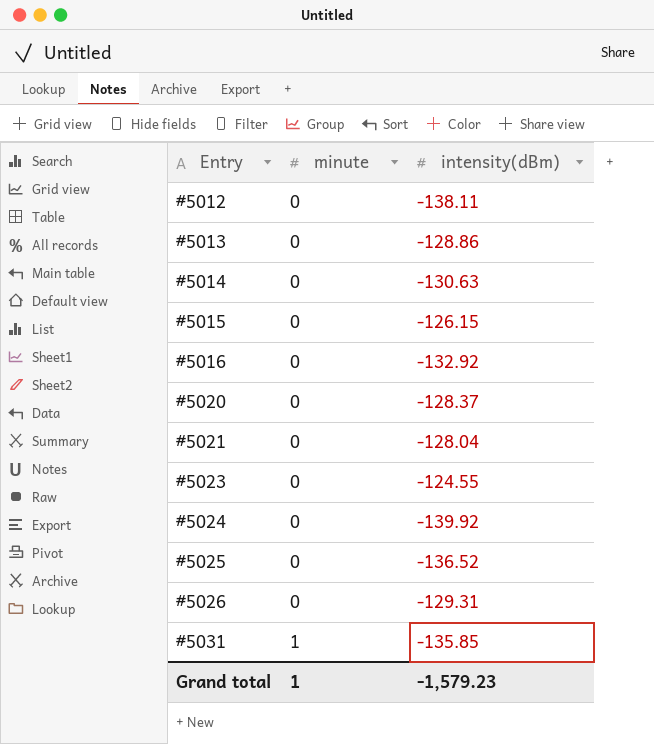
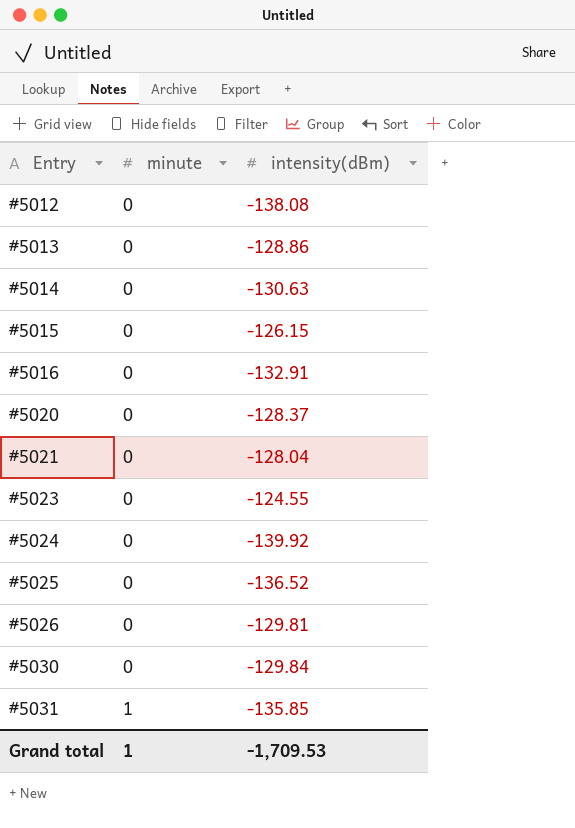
#5012 | intensity(dBm): -138.11 -> -138.08
#5016 | intensity(dBm): -132.92 -> -132.91
#5026 | intensity(dBm): -129.31 -> -129.81
row #5030: none -> 0 | -129.84
Grand total | intensity(dBm): -1,579.23 -> -1,709.53

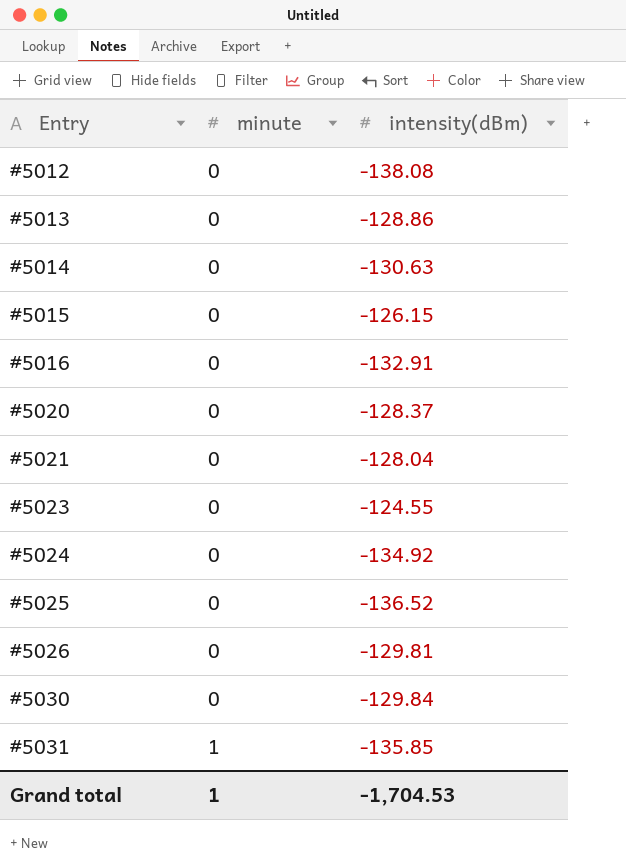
#5024 | intensity(dBm): -139.92 -> -134.92
Grand total | intensity(dBm): -1,709.53 -> -1,704.53

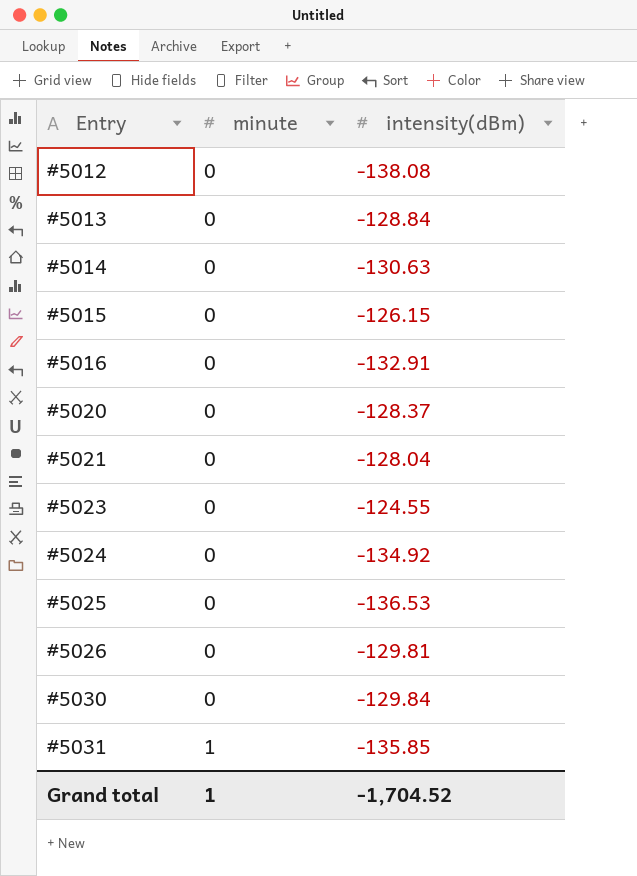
#5013 | intensity(dBm): -128.86 -> -128.84
#5025 | intensity(dBm): -136.52 -> -136.53
Grand total | intensity(dBm): -1,704.53 -> -1,704.52

